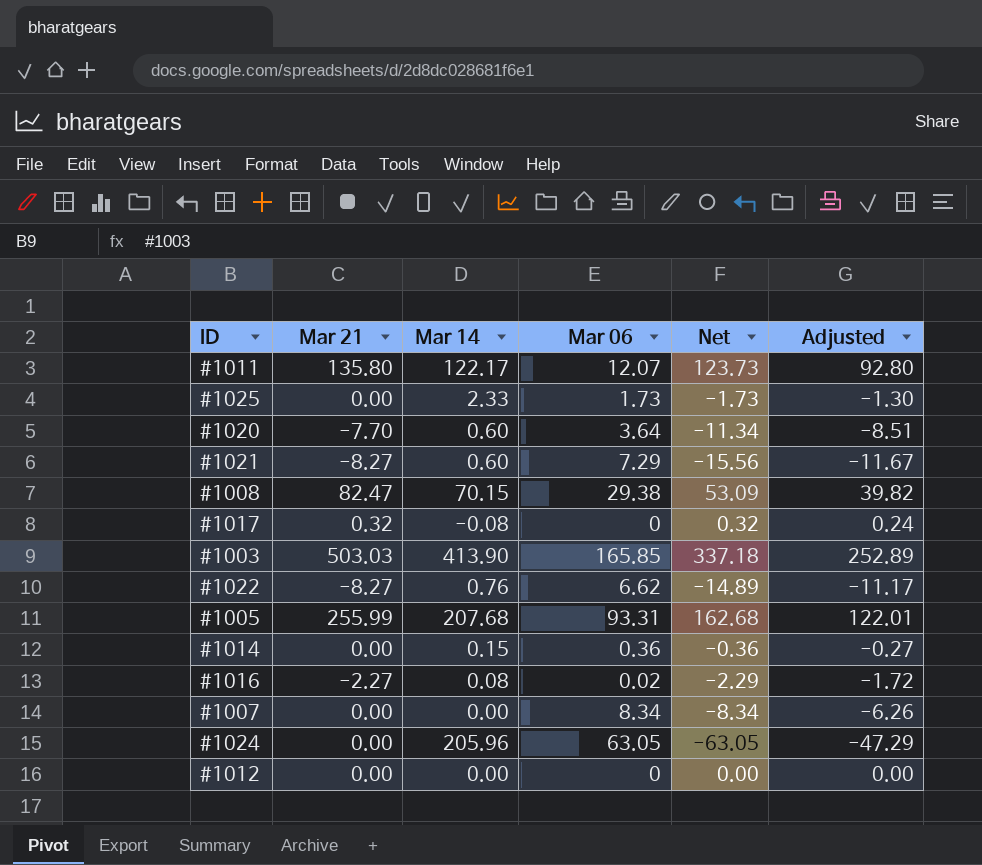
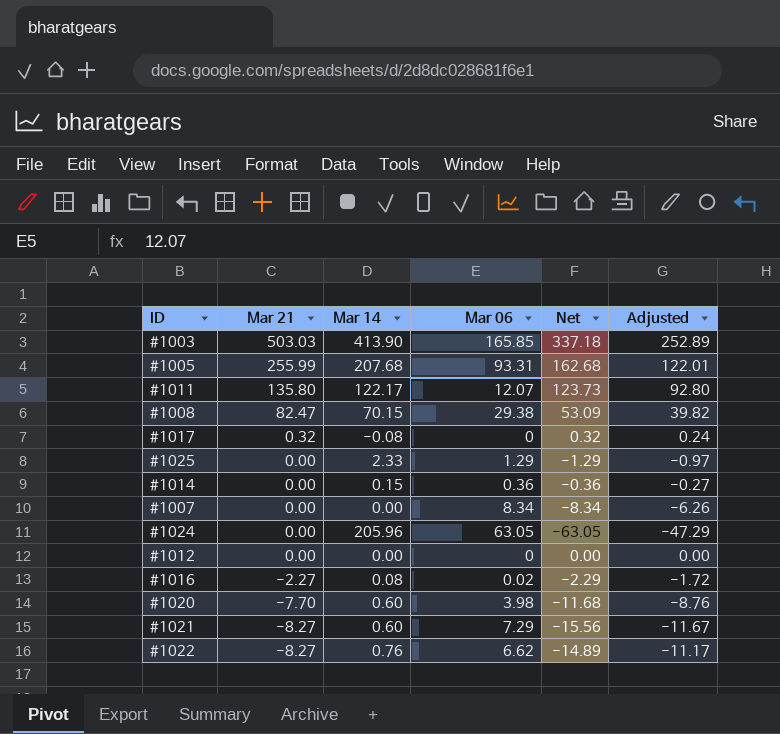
row order: none -> Mar 21 descending
#1025 | Mar 06: 1.73 -> 1.29
#1025 | Net: -1.73 -> -1.29
#1025 | Adjusted: -1.30 -> -0.97
#1020 | Mar 06: 3.64 -> 3.98
#1020 | Net: -11.34 -> -11.68
#1020 | Adjusted: -8.51 -> -8.76

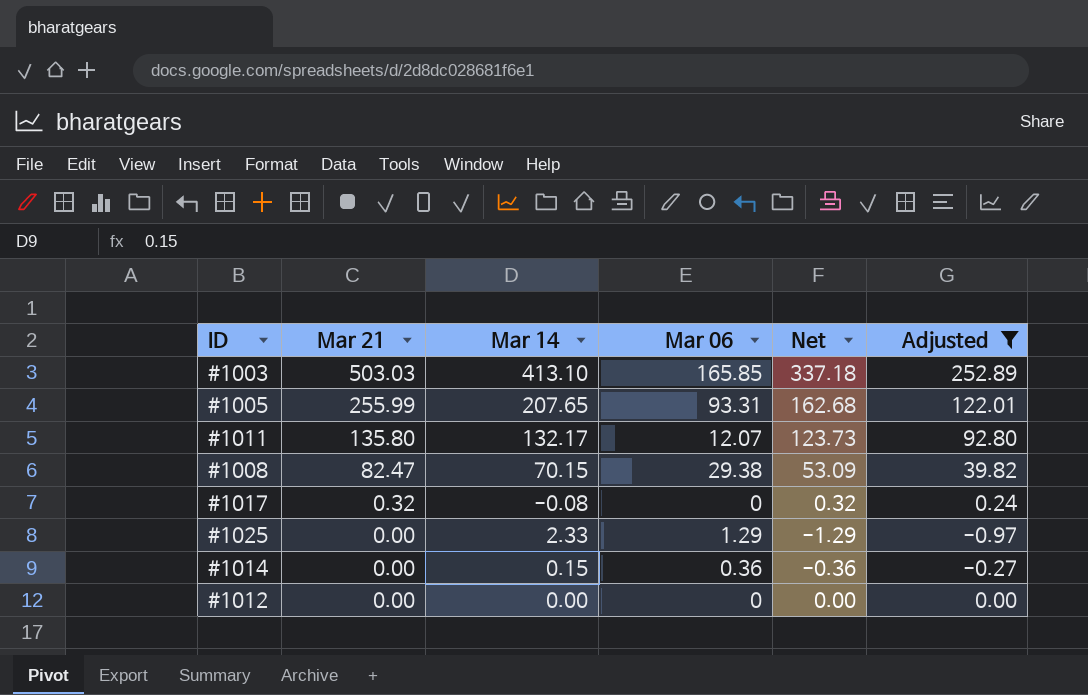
filter: none -> Adjusted >= -0.97
#1003 | Mar 14: 413.90 -> 413.10
#1005 | Mar 14: 207.68 -> 207.65
#1011 | Mar 14: 122.17 -> 132.17

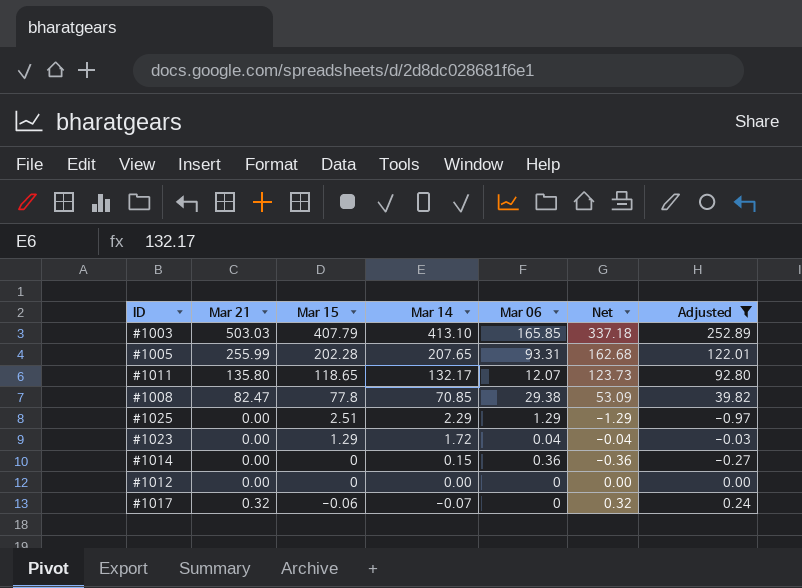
row order: Mar 21 descending -> Mar 15 descending
column Mar 15 | position: none -> 3
#1008 | Mar 14: 70.15 -> 70.85
#1025 | Mar 14: 2.33 -> 2.29
row #1023: none -> 0.00 | 1.29 | 1.72 | 0.04 | -0.04 | -0.03
#1017 | Mar 14: -0.08 -> -0.07

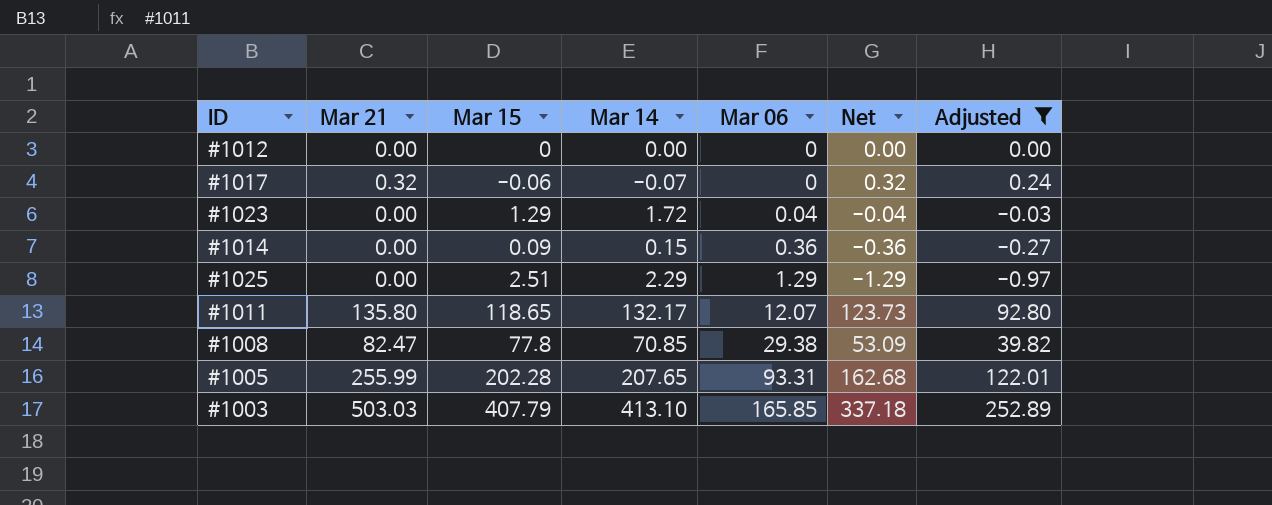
row order: Mar 15 descending -> Mar 06 ascending
#1014 | Mar 15: 0 -> 0.09

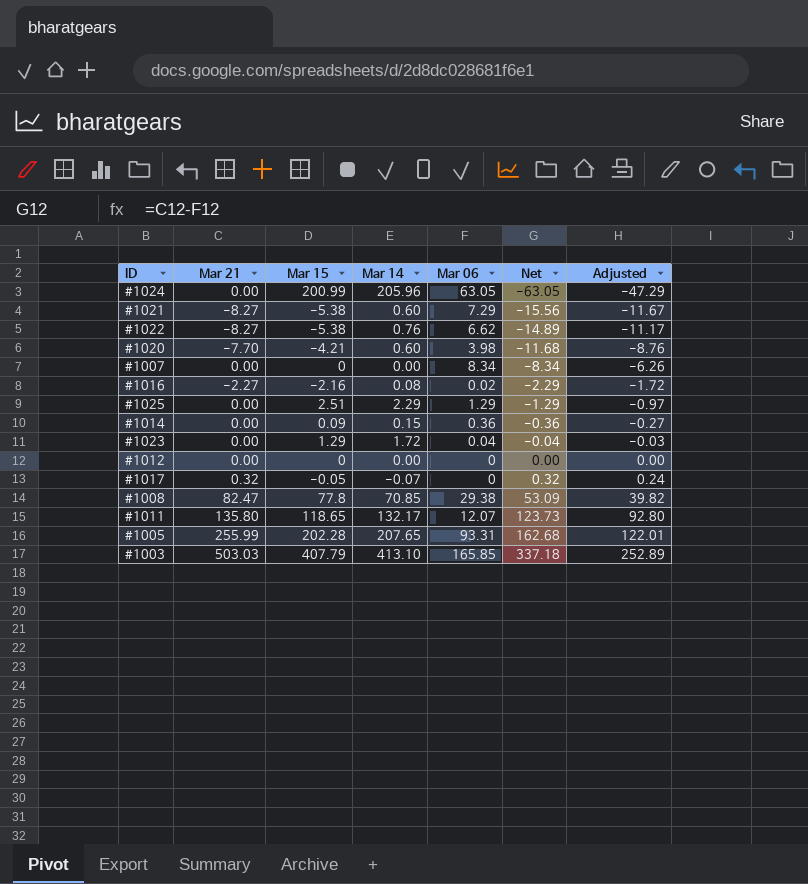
filter: Adjusted >= -0.97 -> none
row order: Mar 06 ascending -> Net ascending
#1017 | Mar 15: -0.06 -> -0.05

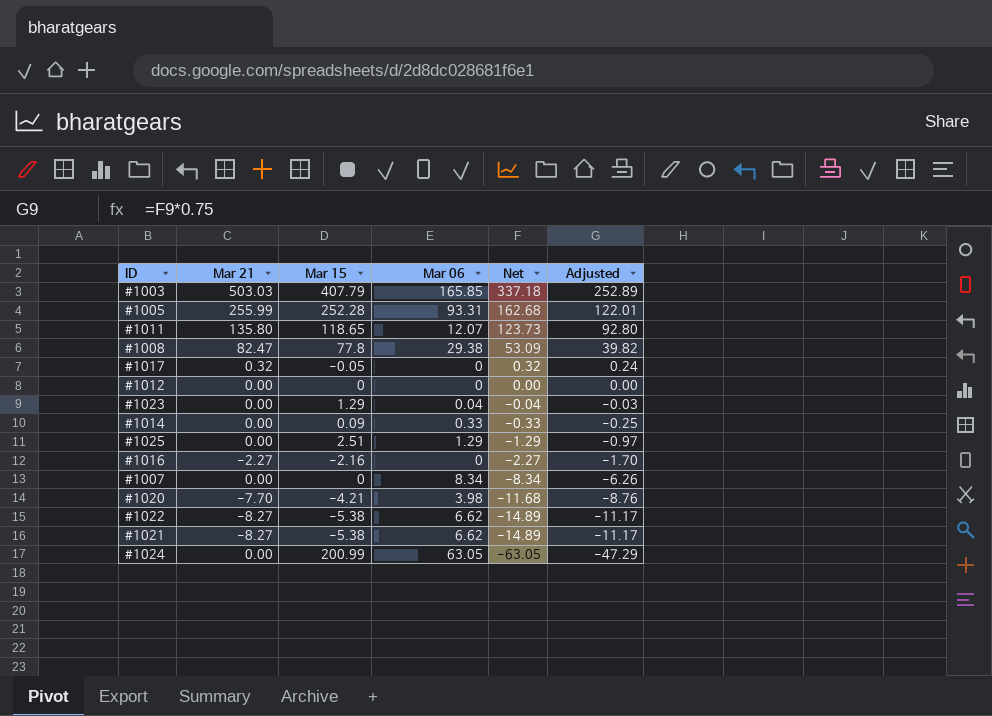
row order: Net ascending -> Net descending
column Mar 14 | position: 4 -> none
#1005 | Mar 15: 202.28 -> 252.28
#1014 | Mar 06: 0.36 -> 0.33
#1014 | Net: -0.36 -> -0.33
#1014 | Adjusted: -0.27 -> -0.25
#1016 | Mar 06: 0.02 -> 0
#1016 | Net: -2.29 -> -2.27
#1016 | Adjusted: -1.72 -> -1.70
#1021 | Mar 06: 7.29 -> 6.62
#1021 | Net: -15.56 -> -14.89
#1021 | Adjusted: -11.67 -> -11.17

